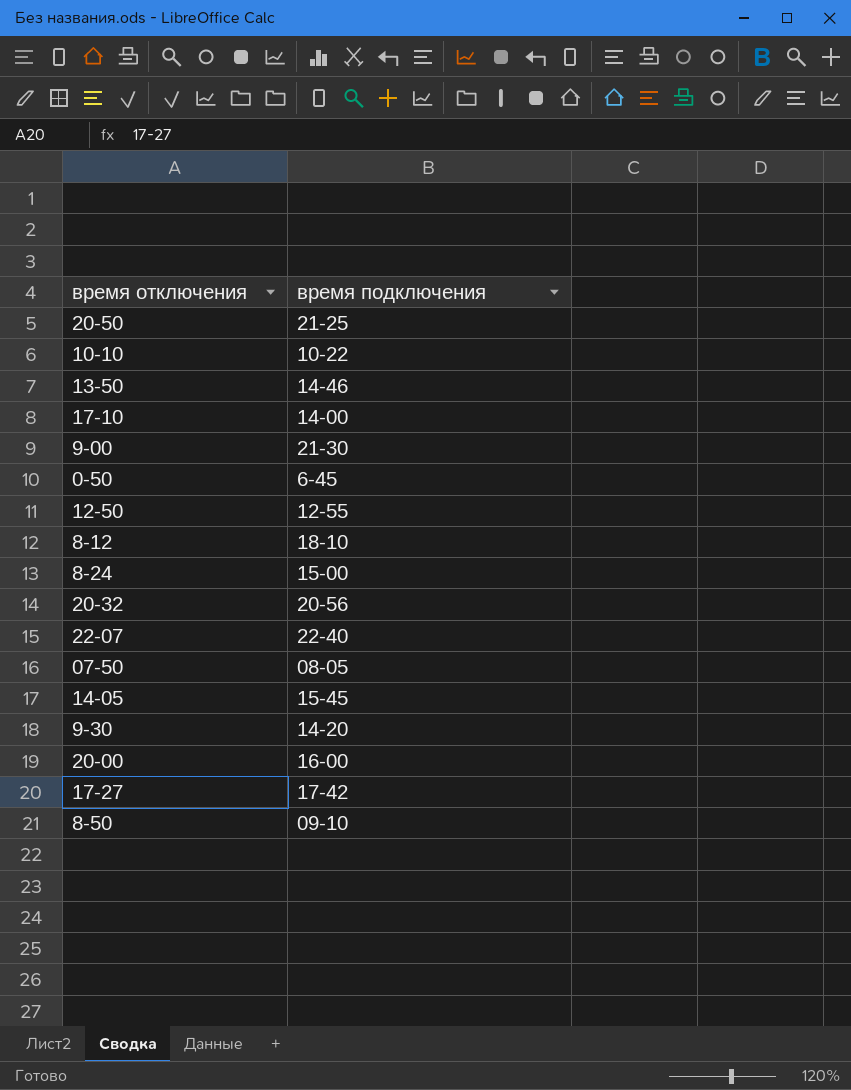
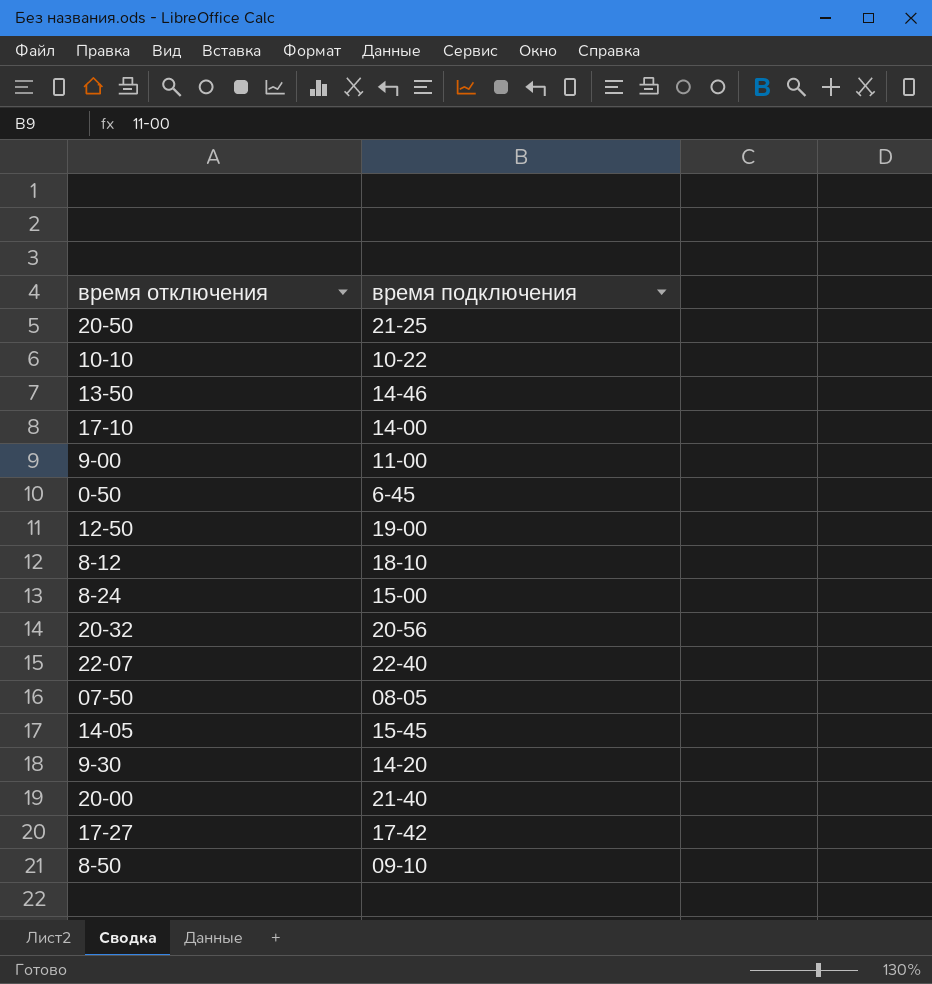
9-00 | время подключения: 21-30 -> 11-00
12-50 | время подключения: 12-55 -> 19-00
20-00 | время подключения: 16-00 -> 21-40

